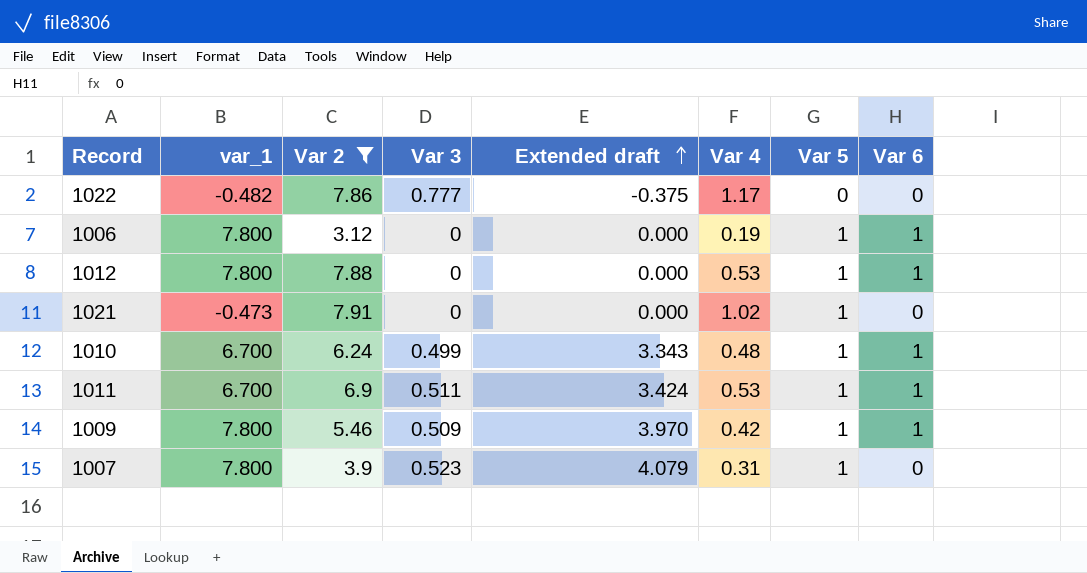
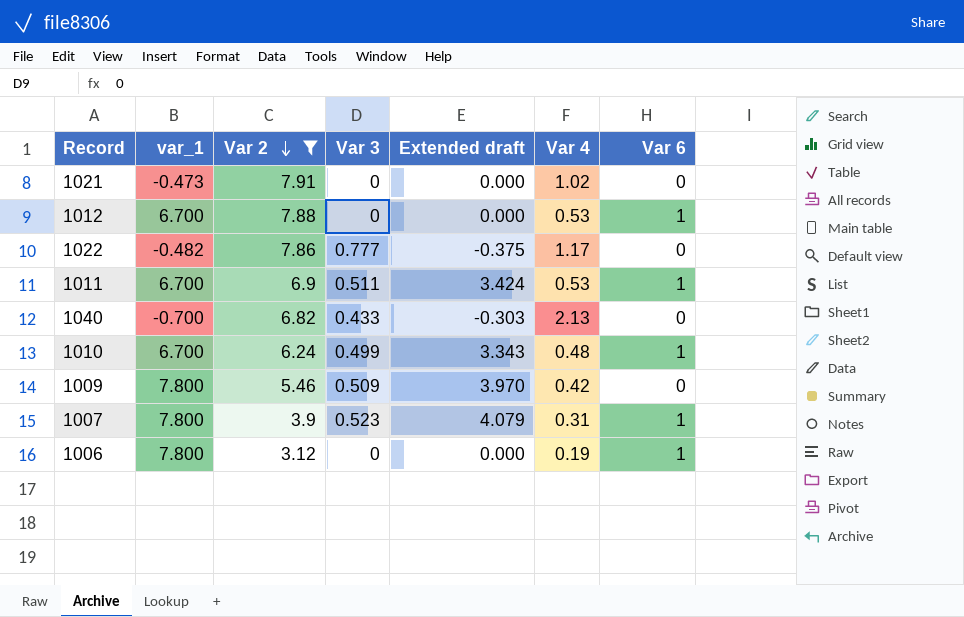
row order: Extended draft ascending -> Var 2 descending
column Var 5 | position: 7 -> none
1012 | var_1: 7.800 -> 6.700
row 1040: none -> -0.700 | 6.82 | 0.433 | -0.303 | 2.13 | 0
1009 | Var 6: 1 -> 0
1007 | Var 6: 0 -> 1

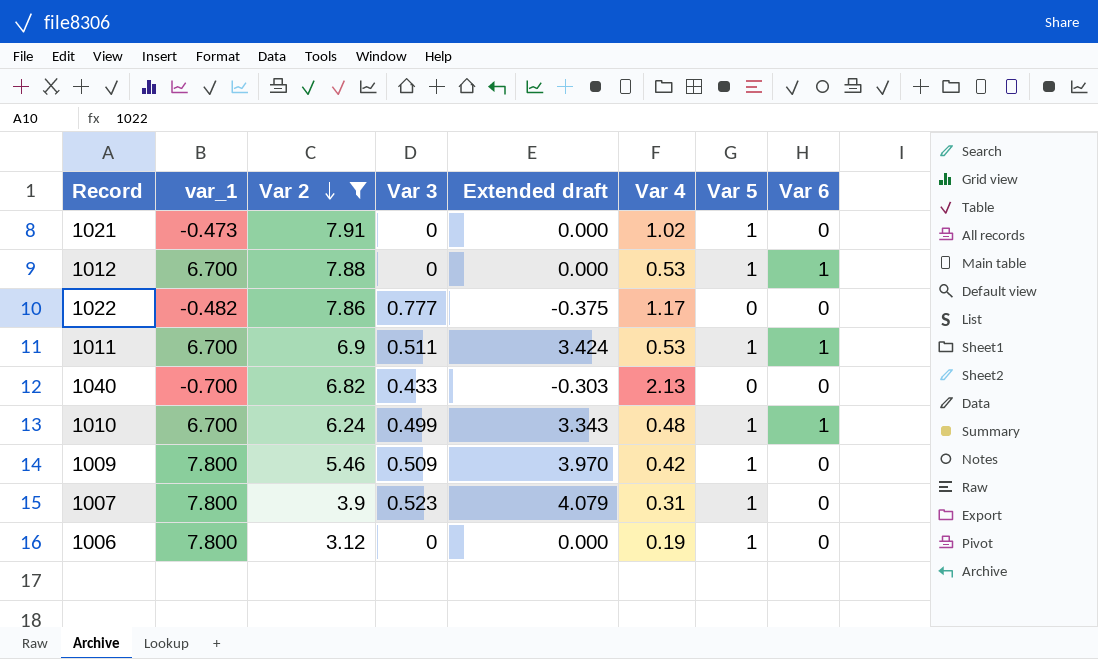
column Var 5 | position: none -> 7
1007 | Var 6: 1 -> 0
1006 | Var 6: 1 -> 0

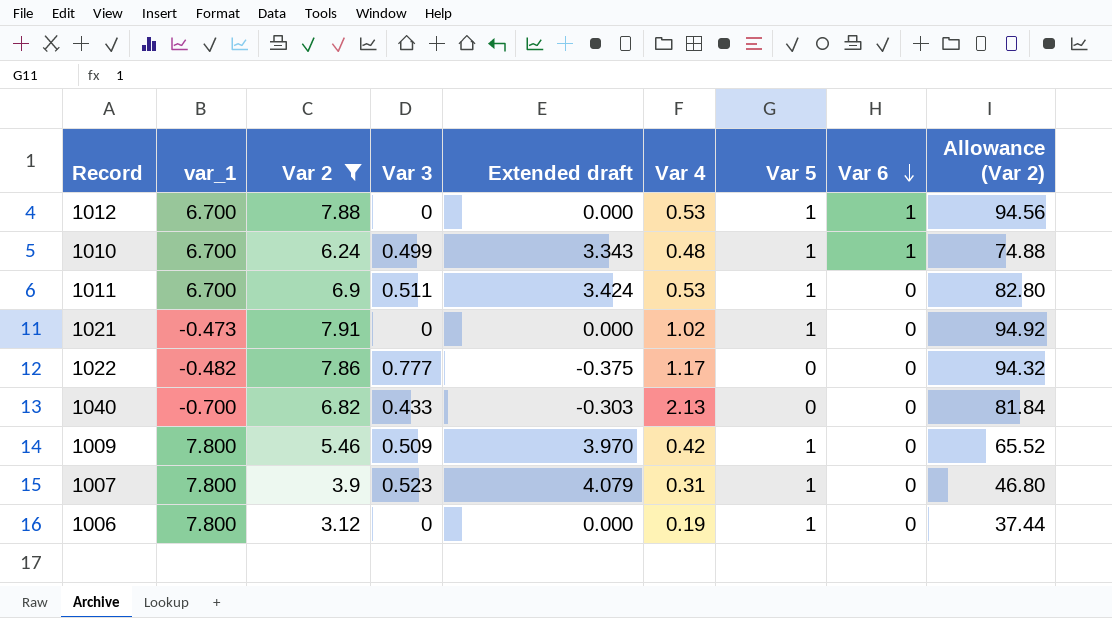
row order: Var 2 descending -> Var 6 descending
column Allowance (Var 2) | formula: none -> [Var 2] * 12
1011 | Var 6: 1 -> 0

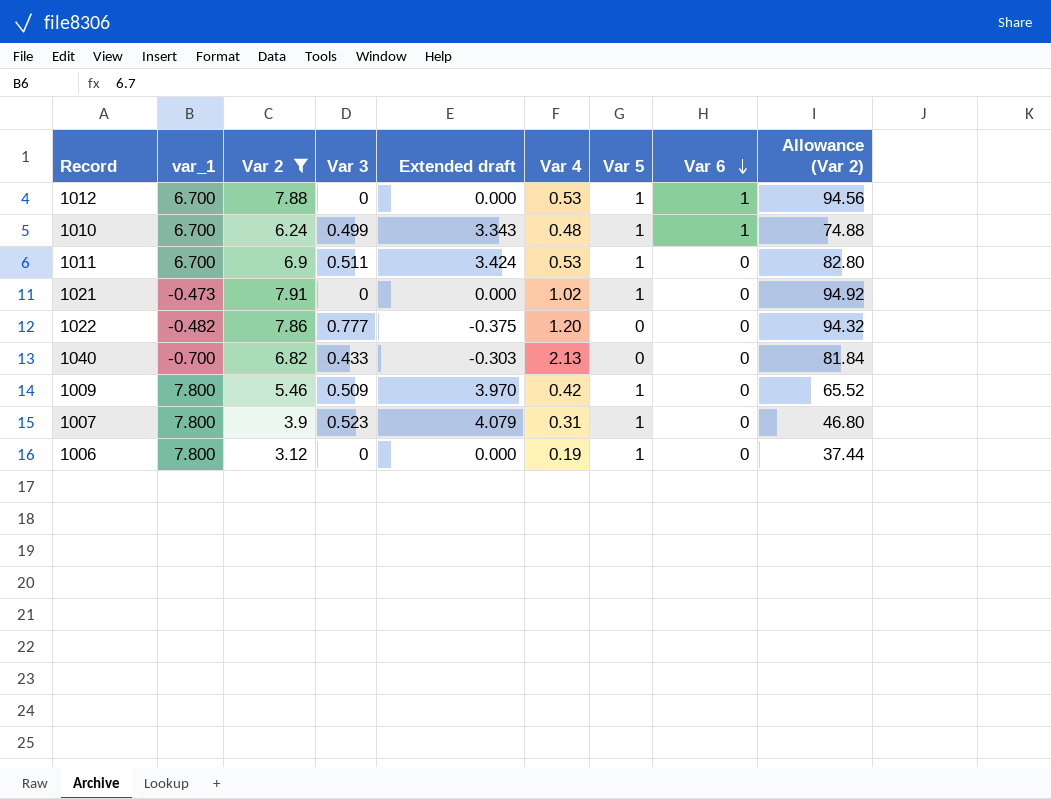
1022 | Var 4: 1.17 -> 1.20

